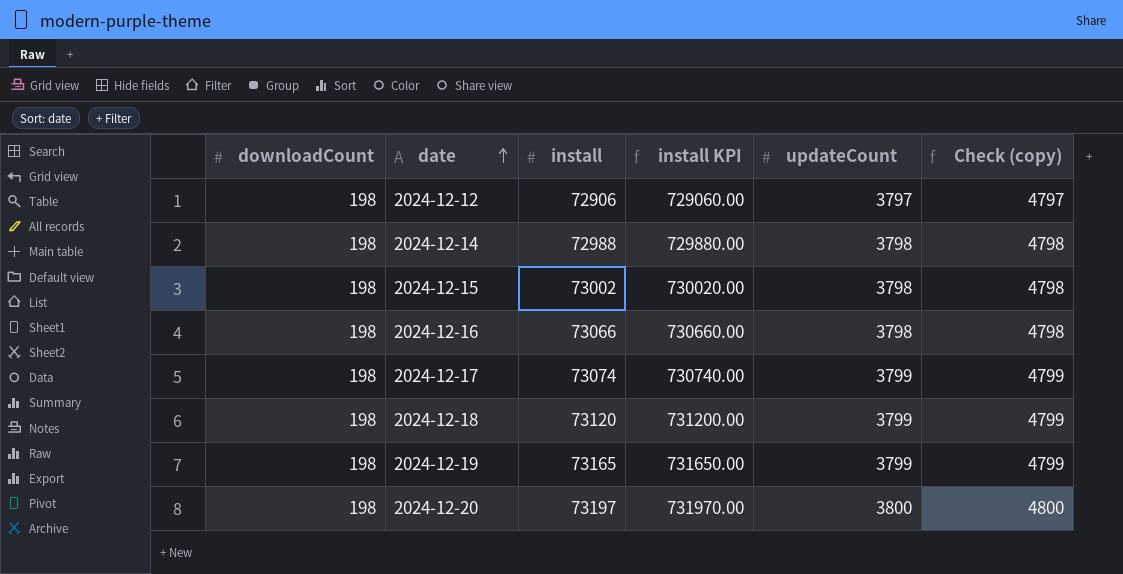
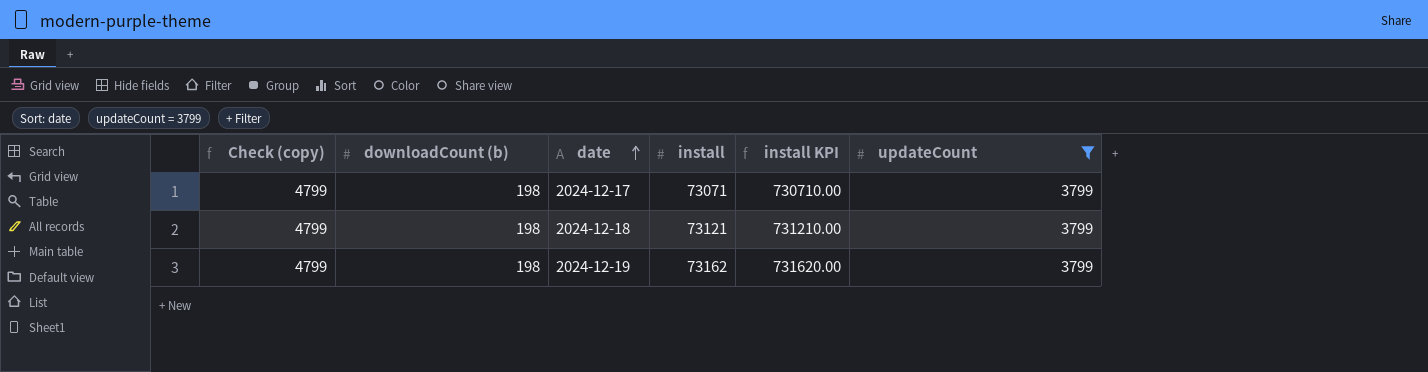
filter: none -> updateCount = 3799
column Check (copy) | position: 6 -> 1
column name: downloadCount -> downloadCount (b)
2024-12-17 | install: 73074 -> 73071
2024-12-17 | install KPI: 730740.00 -> 730710.00
2024-12-18 | install: 73120 -> 73121
2024-12-18 | install KPI: 731200.00 -> 731210.00
2024-12-19 | install: 73165 -> 73162
2024-12-19 | install KPI: 731650.00 -> 731620.00

